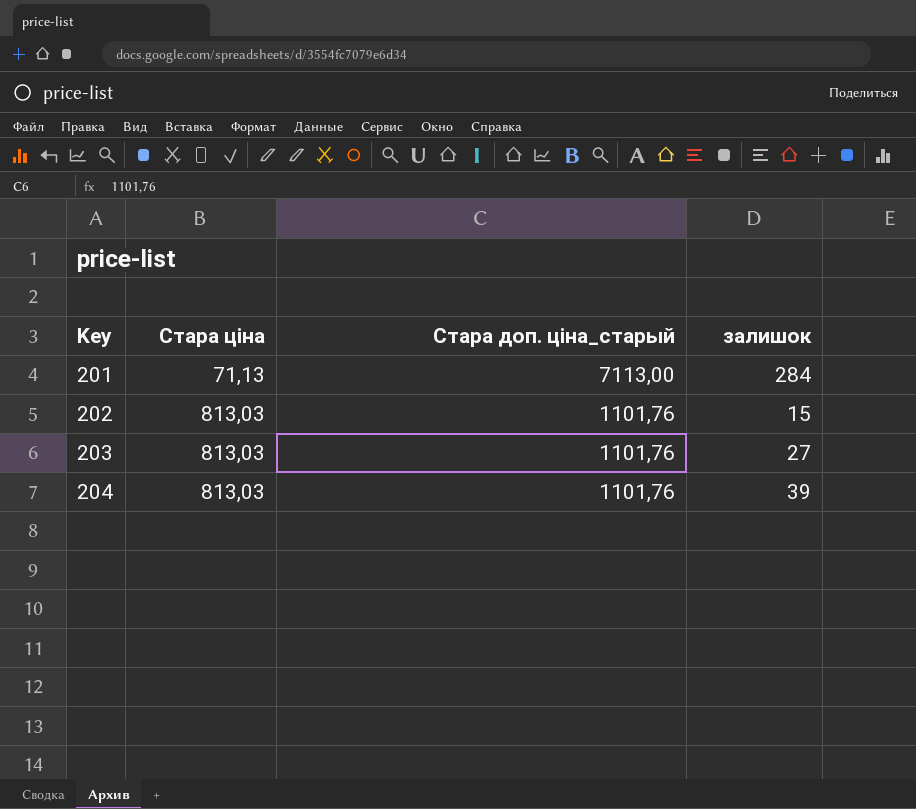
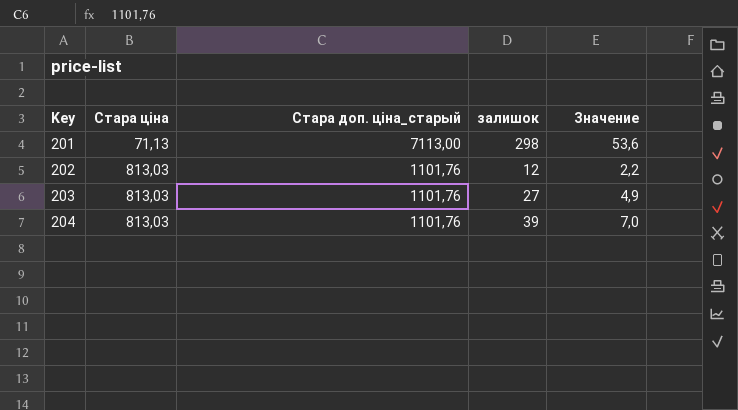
column Значение | formula: none -> [залишок] * 0,18
201 | залишок: 284 -> 298
202 | залишок: 15 -> 12

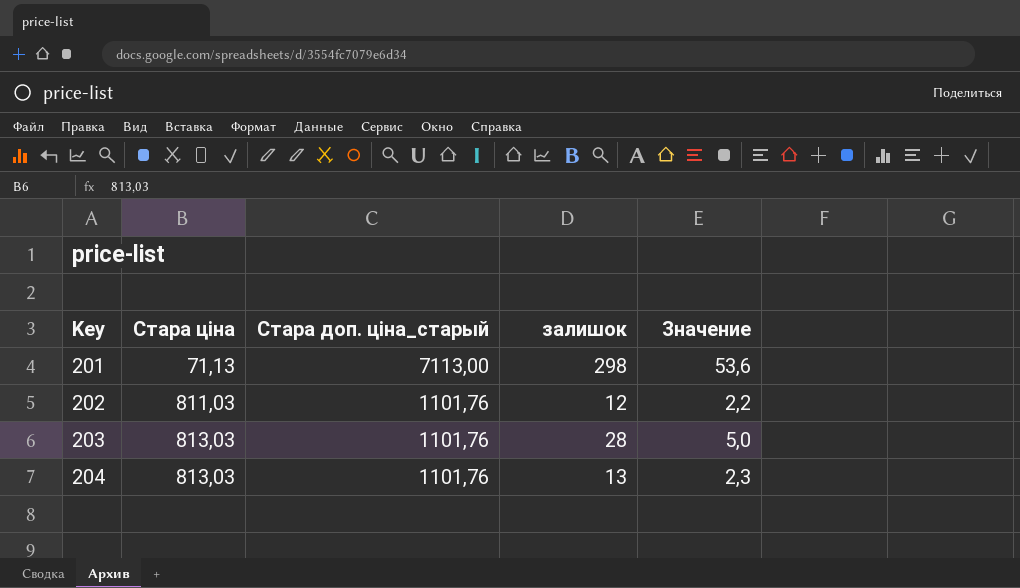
202 | Стара ціна: 813,03 -> 811,03
203 | залишок: 27 -> 28
203 | Значение: 4,9 -> 5,0
204 | залишок: 39 -> 13
204 | Значение: 7,0 -> 2,3

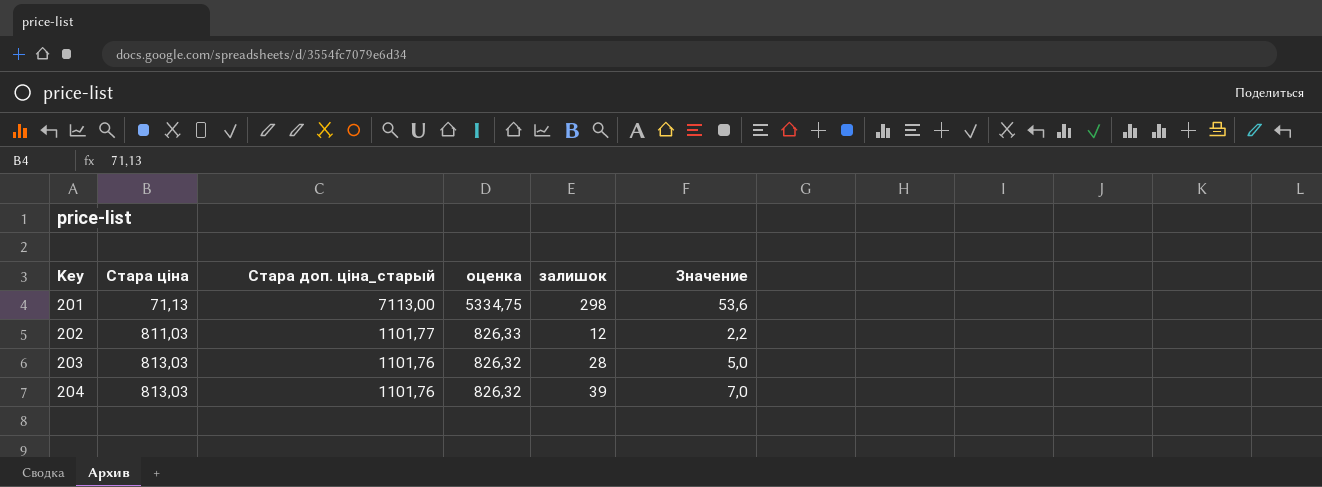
column оценка | formula: none -> [Стара доп. ціна_старый] * 0,75
202 | Стара доп. ціна_старый: 1101,76 -> 1101,77
204 | залишок: 13 -> 39
204 | Значение: 2,3 -> 7,0

